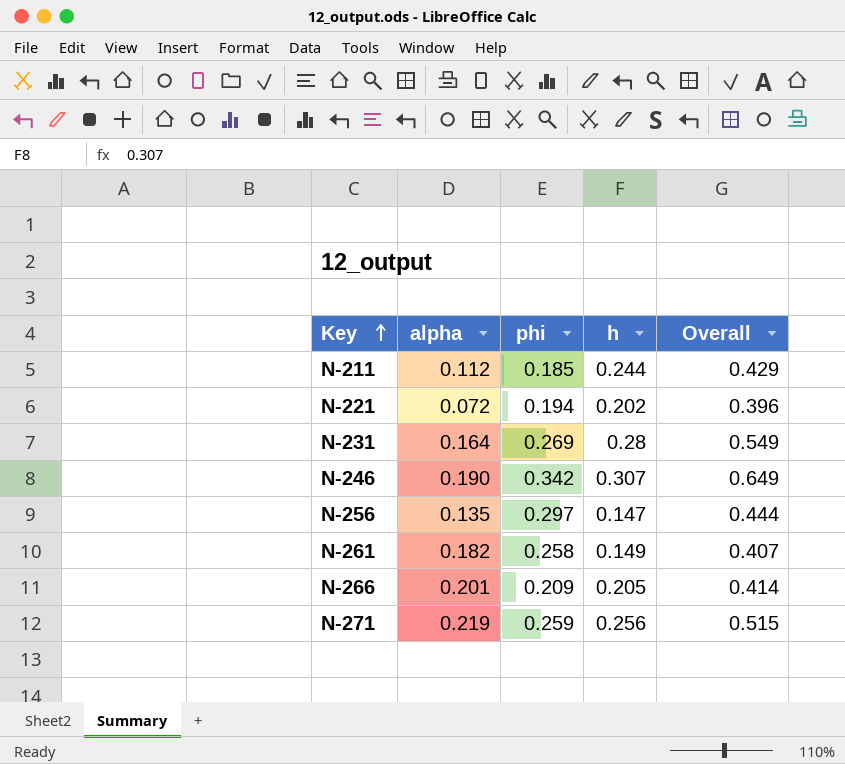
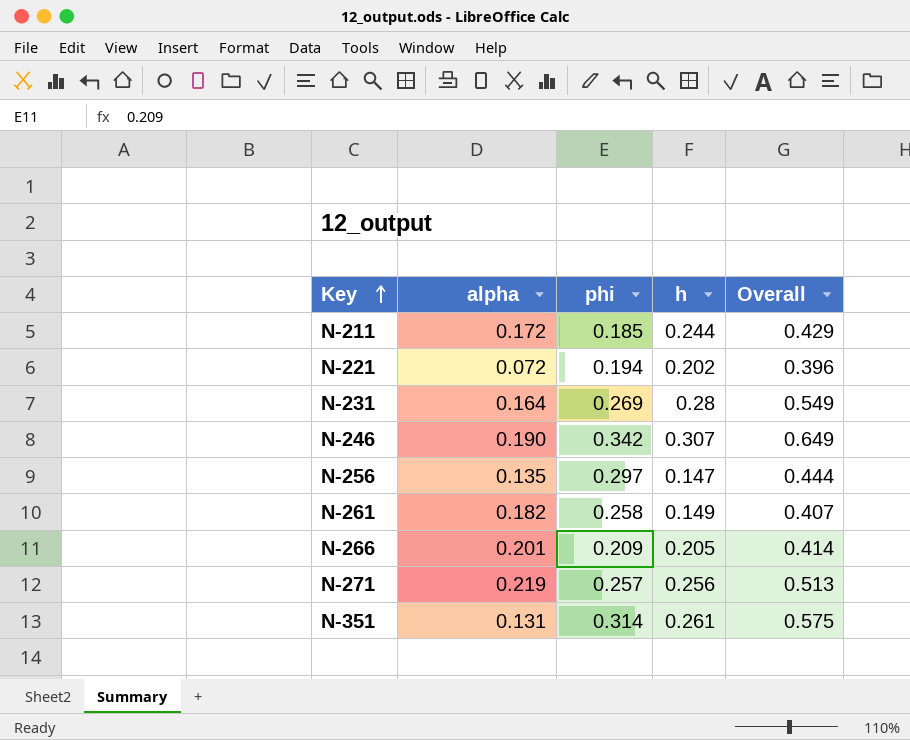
N-211 | alpha: 0.112 -> 0.172
N-271 | phi: 0.259 -> 0.257
N-271 | Overall: 0.515 -> 0.513
row N-351: none -> 0.131 | 0.314 | 0.261 | 0.575

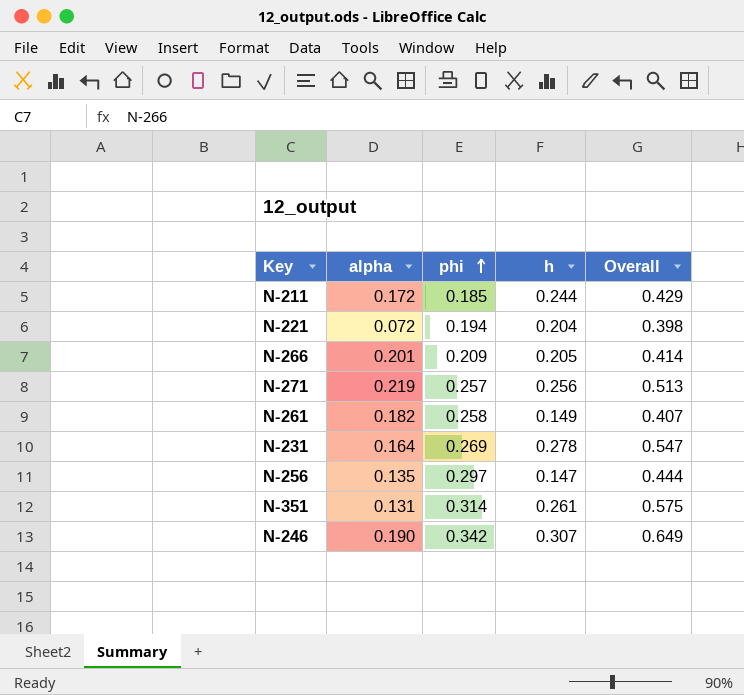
row order: Key ascending -> phi ascending
N-221 | h: 0.202 -> 0.204
N-221 | Overall: 0.396 -> 0.398
N-231 | h: 0.28 -> 0.278
N-231 | Overall: 0.549 -> 0.547

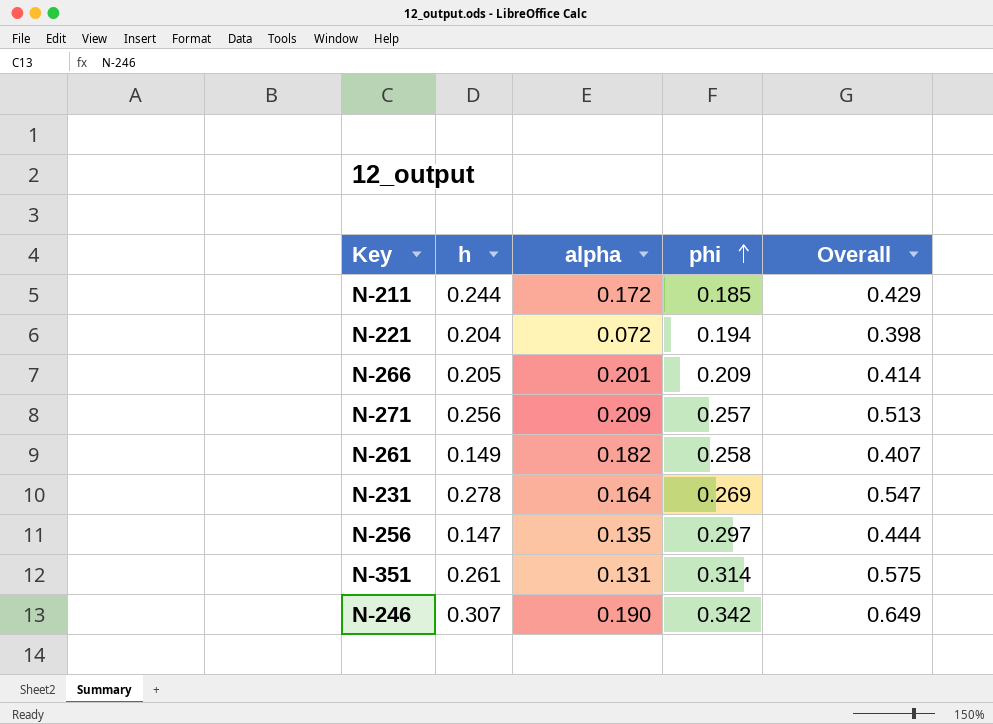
column h | position: 4 -> 2
N-271 | alpha: 0.219 -> 0.209

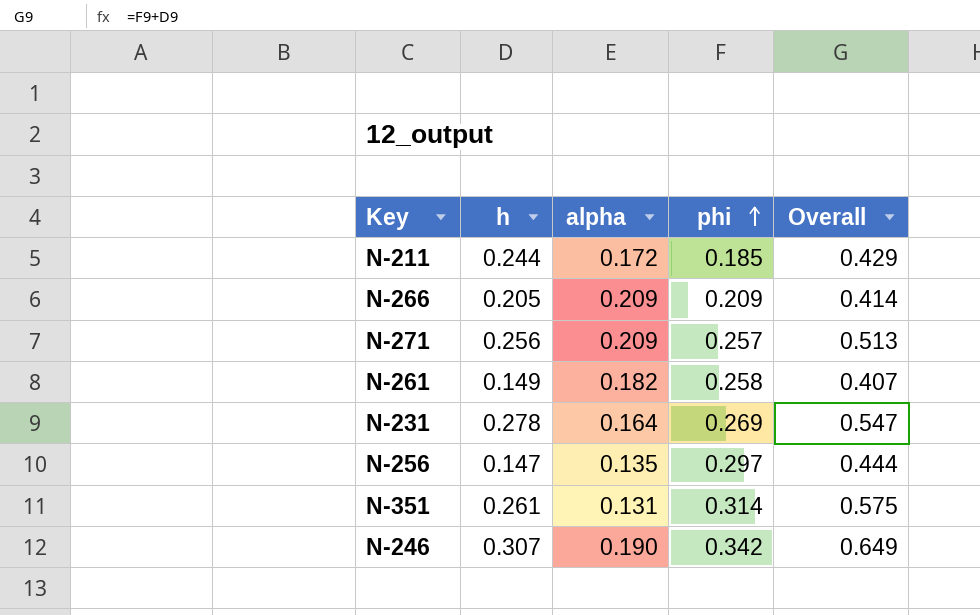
row N-221: 0.204 | 0.072 | 0.194 | 0.398 -> none
N-266 | alpha: 0.201 -> 0.209

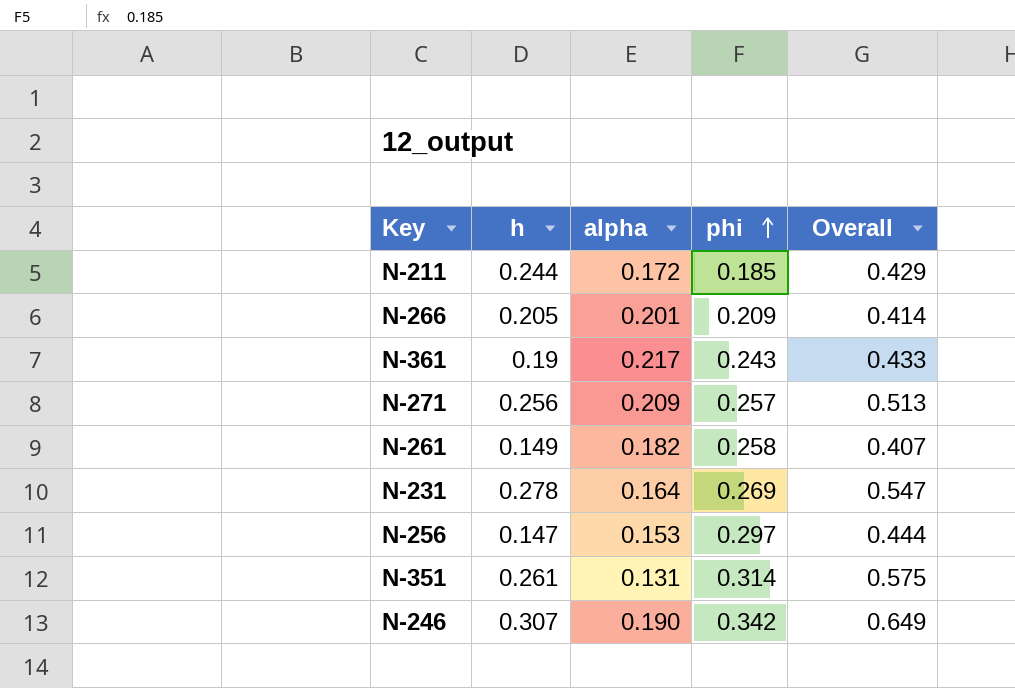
N-266 | alpha: 0.209 -> 0.201
row N-361: none -> 0.19 | 0.217 | 0.243 | 0.433
N-256 | alpha: 0.135 -> 0.153

